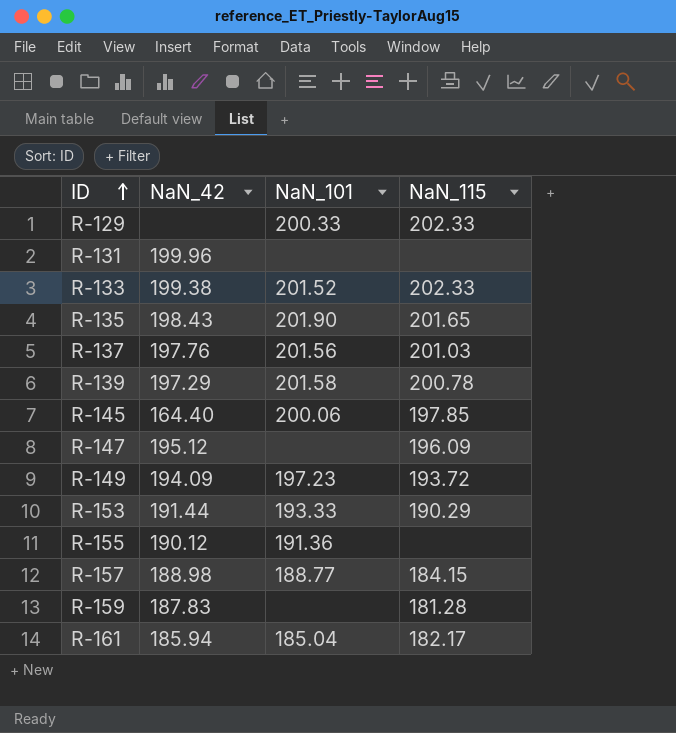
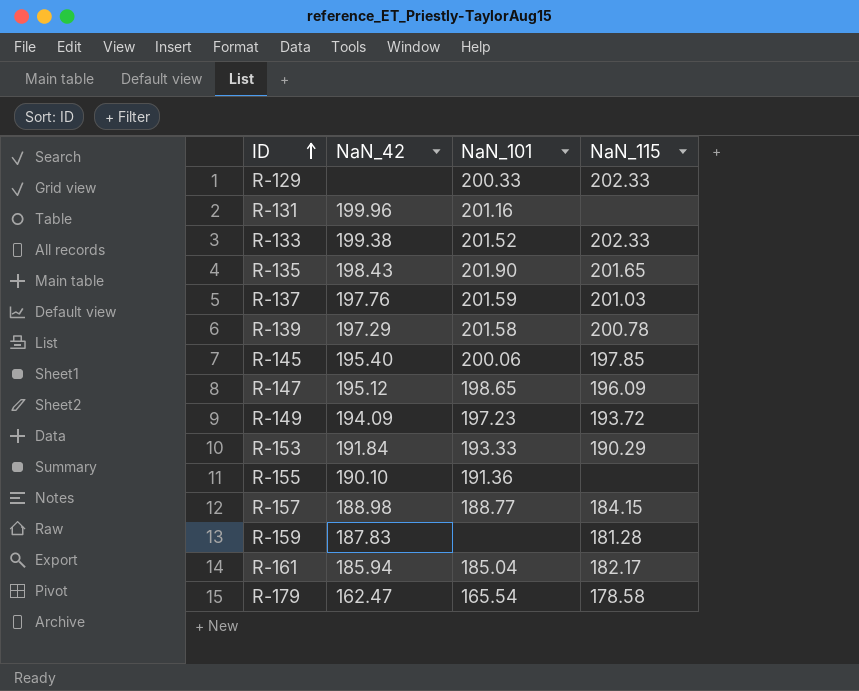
R-131 | NaN_101: none -> 201.16
R-137 | NaN_101: 201.56 -> 201.59
R-145 | NaN_42: 164.40 -> 195.40
R-147 | NaN_101: none -> 198.65
R-153 | NaN_42: 191.44 -> 191.84
R-155 | NaN_42: 190.12 -> 190.10
row R-179: none -> 162.47 | 165.54 | 178.58

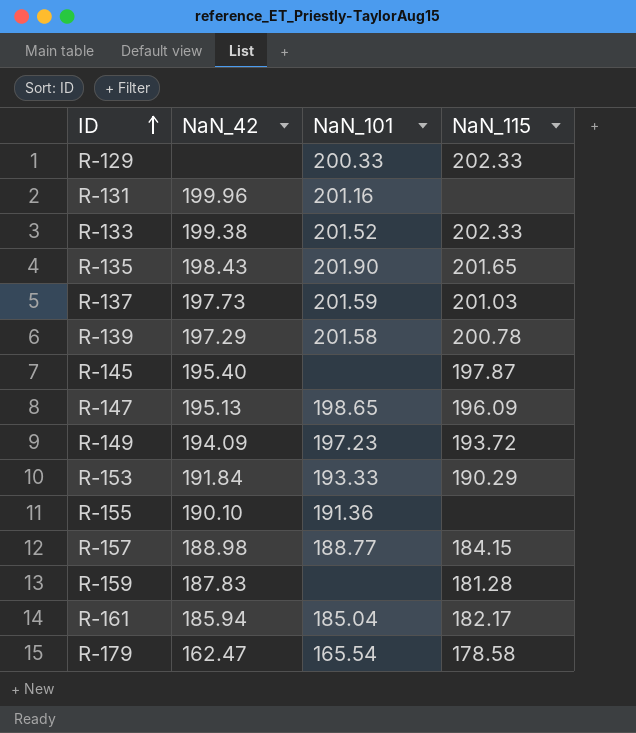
R-137 | NaN_42: 197.76 -> 197.73
R-145 | NaN_101: 200.06 -> none
R-145 | NaN_115: 197.85 -> 197.87
R-147 | NaN_42: 195.12 -> 195.13

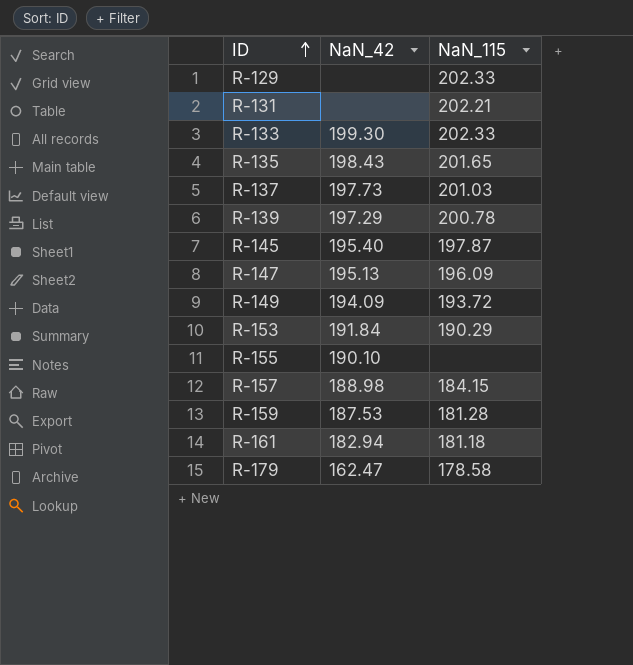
column NaN_101 | position: 3 -> none
R-131 | NaN_42: 199.96 -> none
R-131 | NaN_115: none -> 202.21
R-133 | NaN_42: 199.38 -> 199.30
R-159 | NaN_42: 187.83 -> 187.53
R-161 | NaN_42: 185.94 -> 182.94
R-161 | NaN_115: 182.17 -> 181.18

